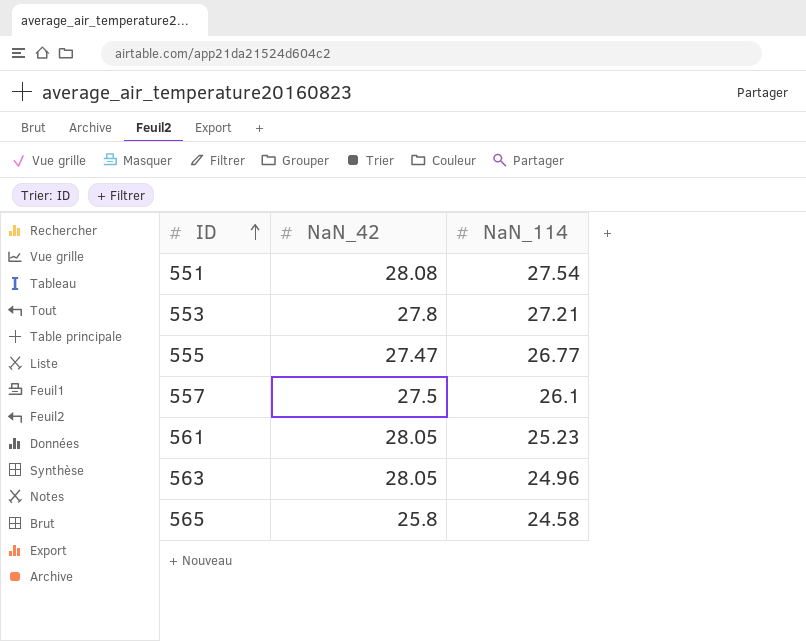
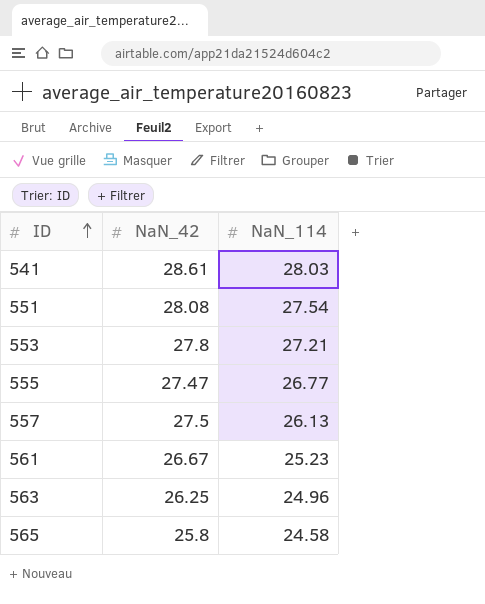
row 541: none -> 28.61 | 28.03
557 | NaN_114: 26.1 -> 26.13
561 | NaN_42: 28.05 -> 26.67
563 | NaN_42: 28.05 -> 26.25

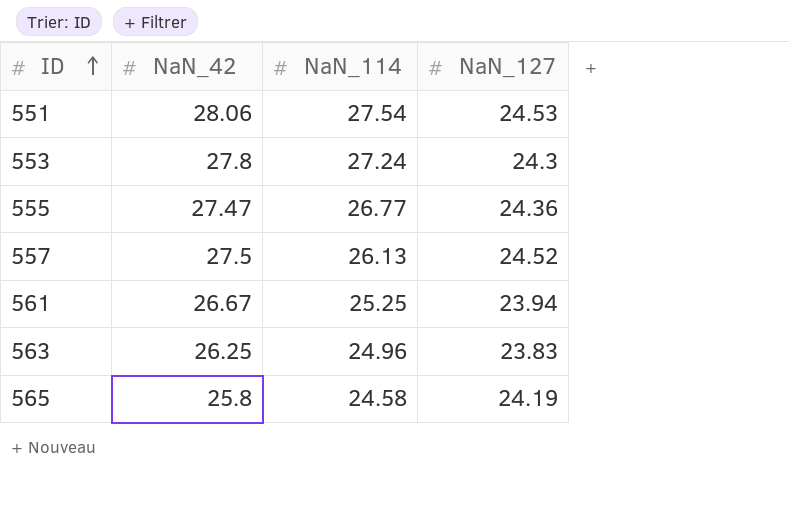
column NaN_127 | position: none -> 4
row 541: 28.61 | 28.03 -> none
551 | NaN_42: 28.08 -> 28.06
553 | NaN_114: 27.21 -> 27.24
561 | NaN_114: 25.23 -> 25.25

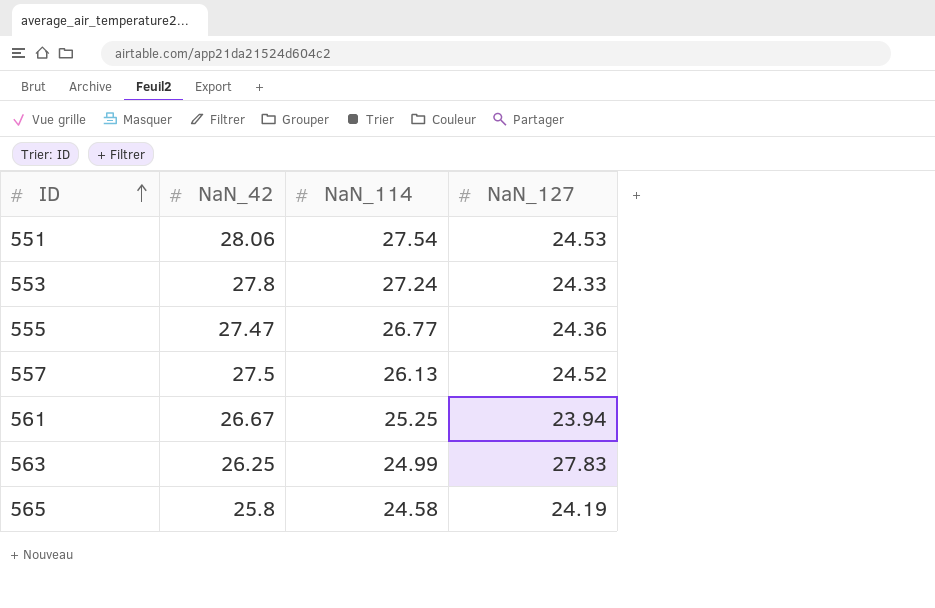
553 | NaN_127: 24.3 -> 24.33
563 | NaN_114: 24.96 -> 24.99
563 | NaN_127: 23.83 -> 27.83

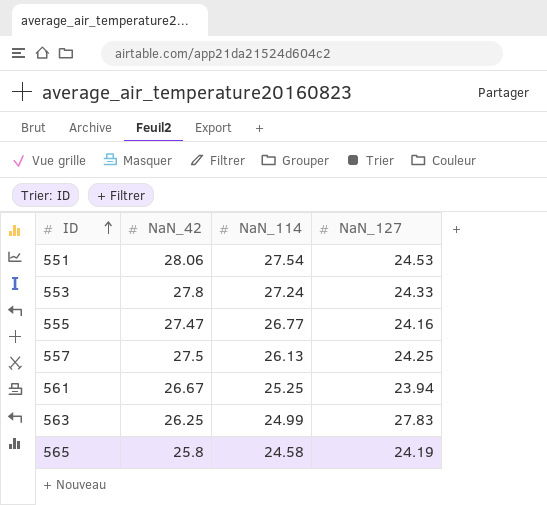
555 | NaN_127: 24.36 -> 24.16
557 | NaN_127: 24.52 -> 24.25

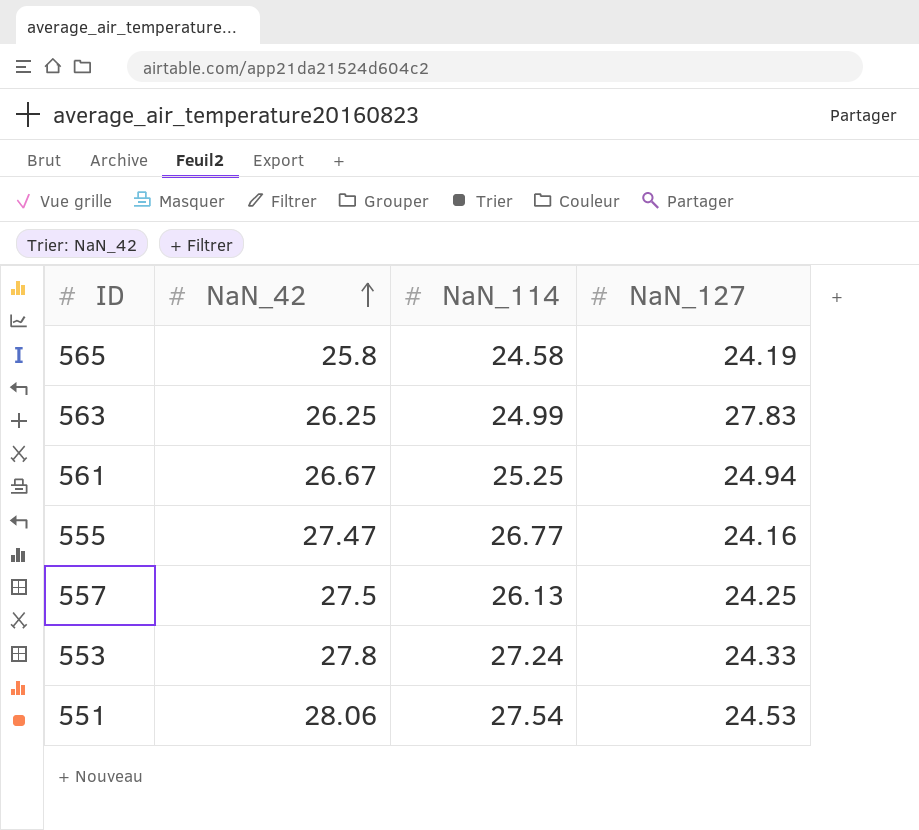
row order: ID ascending -> NaN_42 ascending
561 | NaN_127: 23.94 -> 24.94

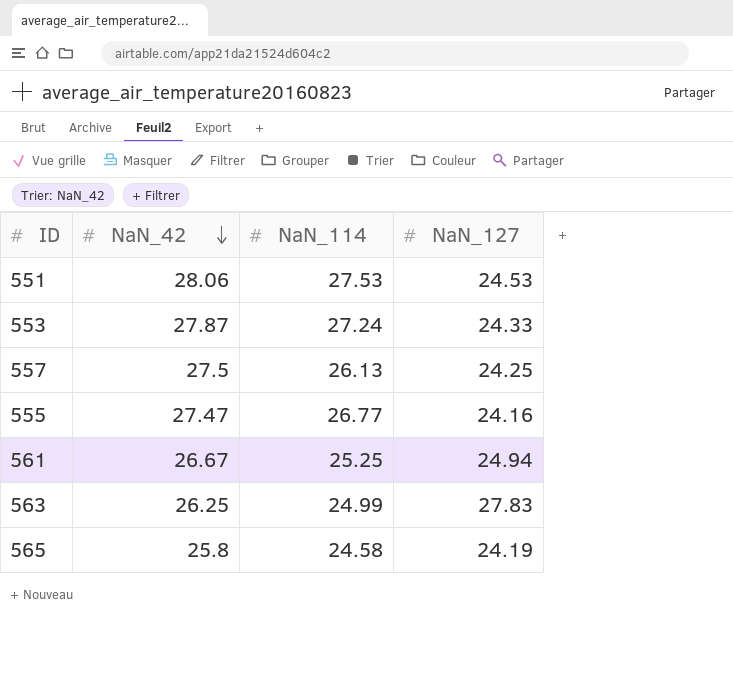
row order: NaN_42 ascending -> NaN_42 descending
551 | NaN_114: 27.54 -> 27.53
553 | NaN_42: 27.8 -> 27.87

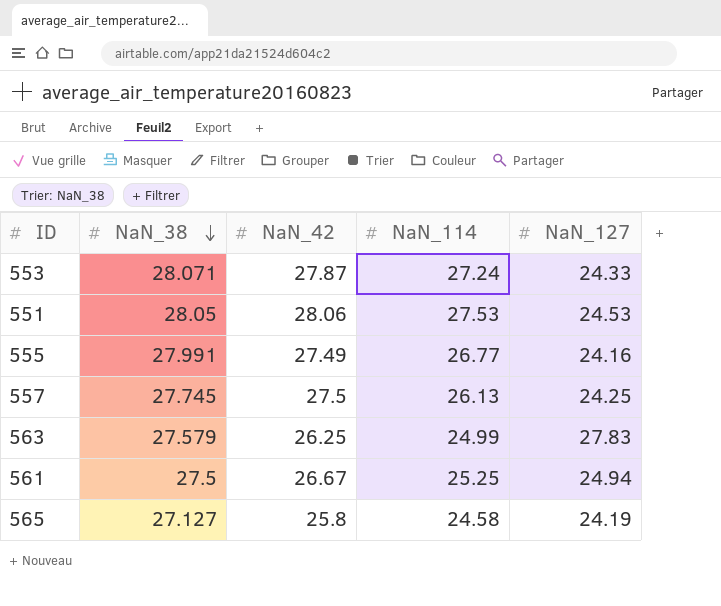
row order: NaN_42 descending -> NaN_38 descending
column NaN_38 | position: none -> 2
555 | NaN_42: 27.47 -> 27.49

